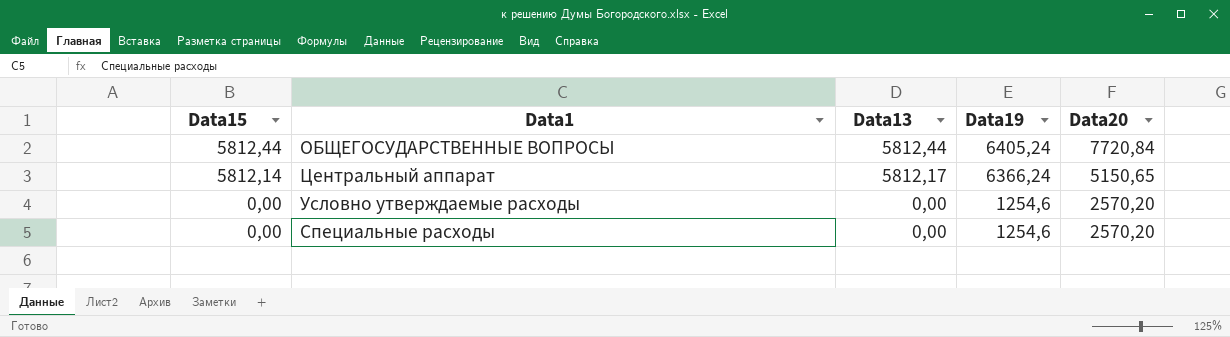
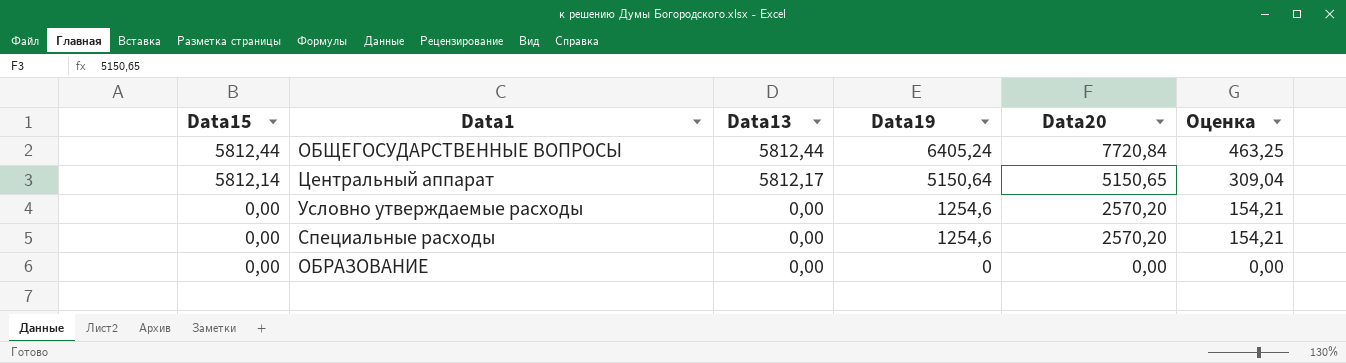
column Оценка | formula: none -> [Data20] * 0,06
Центральный аппарат | Data19: 6366,24 -> 5150,64
row ОБРАЗОВАНИЕ: none -> 0,00 | 0,00 | 0 | 0,00 | 0,00

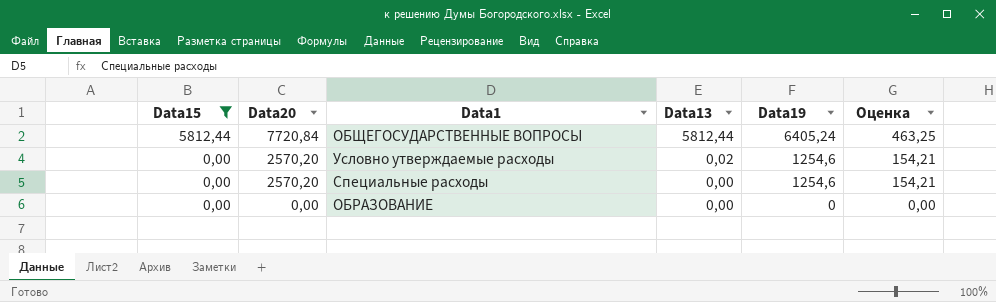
filter: none -> Data15 != 5812,14
column Data20 | position: 5 -> 2
Условно утверждаемые расходы | Data13: 0,00 -> 0,02

